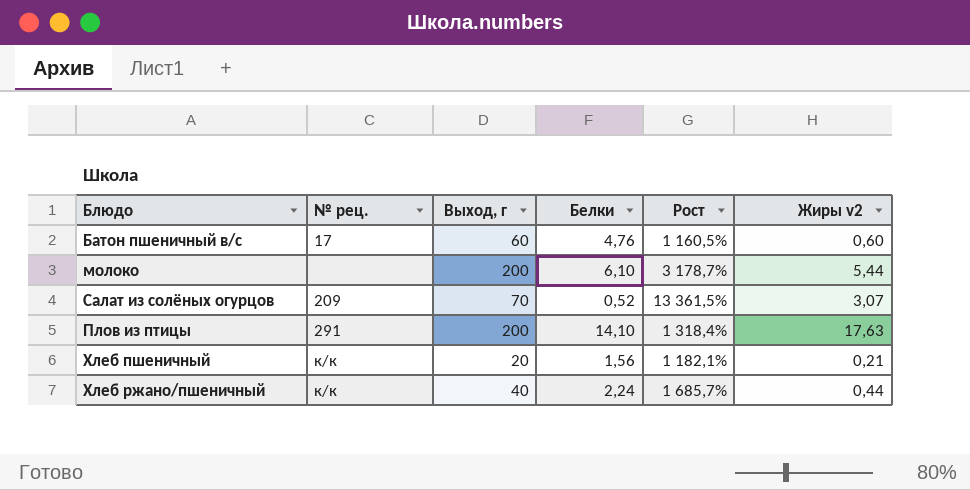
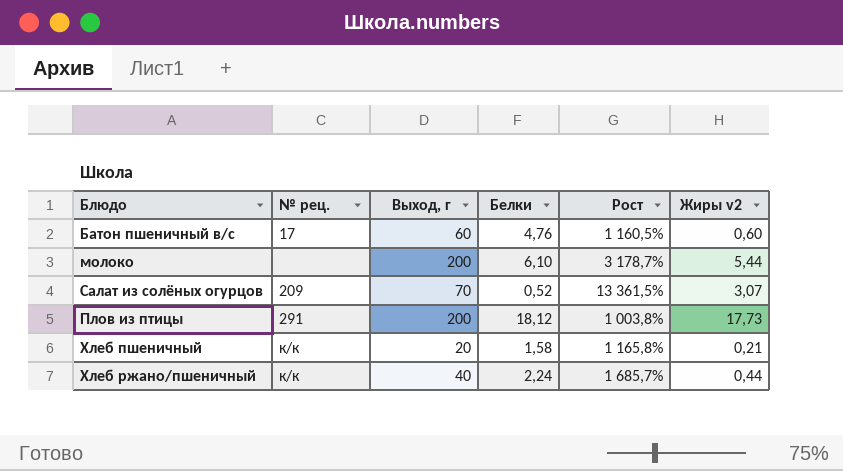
Плов из птицы | Белки: 14,10 -> 18,12
Плов из птицы | Рост: 1 318,4% -> 1 003,8%
Плов из птицы | Жиры v2: 17,63 -> 17,73
Хлеб пшеничный | Белки: 1,56 -> 1,58
Хлеб пшеничный | Рост: 1 182,1% -> 1 165,8%

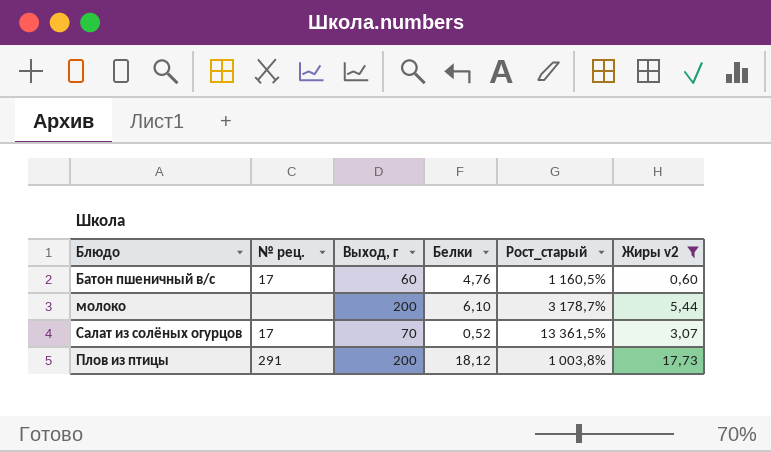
filter: none -> Жиры v2 >= 0,60
column name: Рост -> Рост_старый
Салат из солёных огурцов | № рец.: 209 -> 17

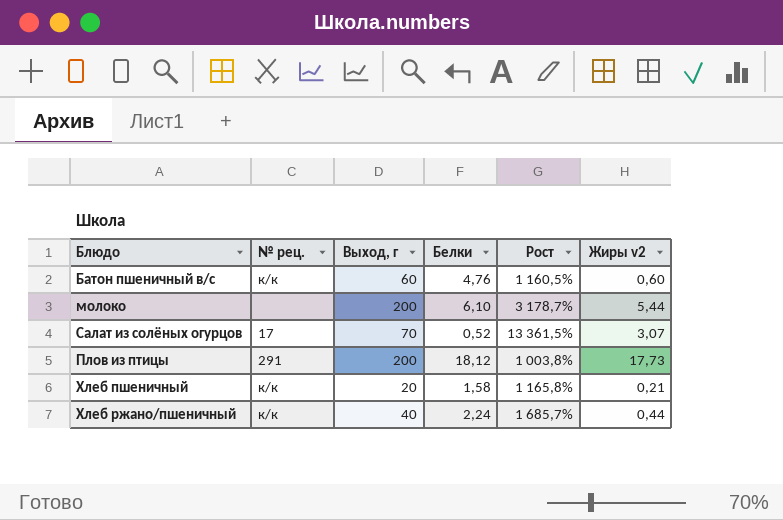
filter: Жиры v2 >= 0,60 -> none
column name: Рост_старый -> Рост
Батон пшеничный в/с | № рец.: 17 -> к/к

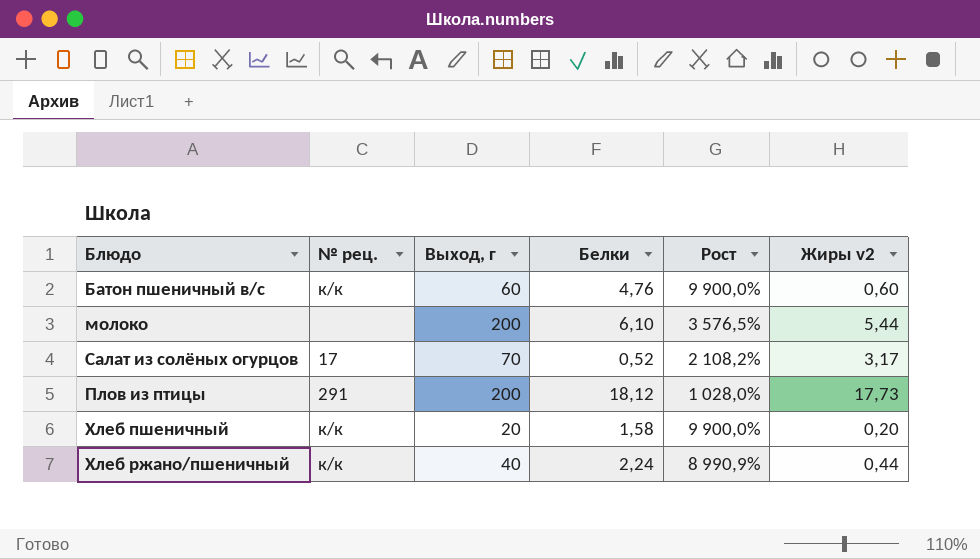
column Рост | formula: ([Выход, г] - [Белки]) / [Белки] -> ([Выход, г] - [Жиры v2]) / [Жиры v2]
Салат из солёных огурцов | Жиры v2: 3,07 -> 3,17
Хлеб пшеничный | Жиры v2: 0,21 -> 0,20

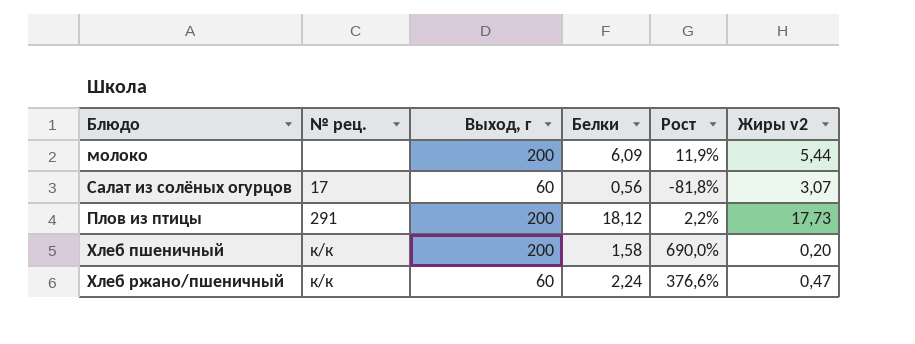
column Рост | formula: ([Выход, г] - [Жиры v2]) / [Жиры v2] -> ([Белки] - [Жиры v2]) / [Жиры v2]
row Батон пшеничный в/с: к/к | 60 | 4,76 | 9 900,0% | 0,60 -> none
молоко | Белки: 6,10 -> 6,09
Салат из солёных огурцов | Выход, г: 70 -> 60
Салат из солёных огурцов | Белки: 0,52 -> 0,56
Салат из солёных огурцов | Жиры v2: 3,17 -> 3,07
Хлеб пшеничный | Выход, г: 20 -> 200
Хлеб ржано/пшеничный | Выход, г: 40 -> 60
Хлеб ржано/пшеничный | Жиры v2: 0,44 -> 0,47

